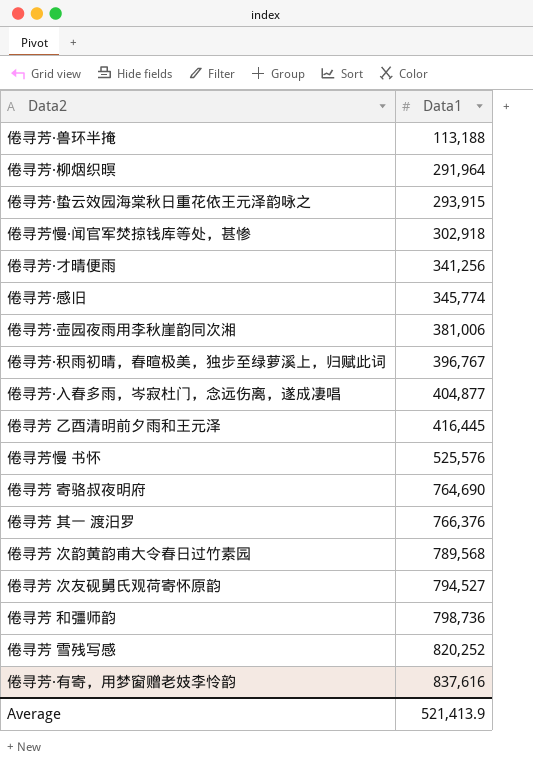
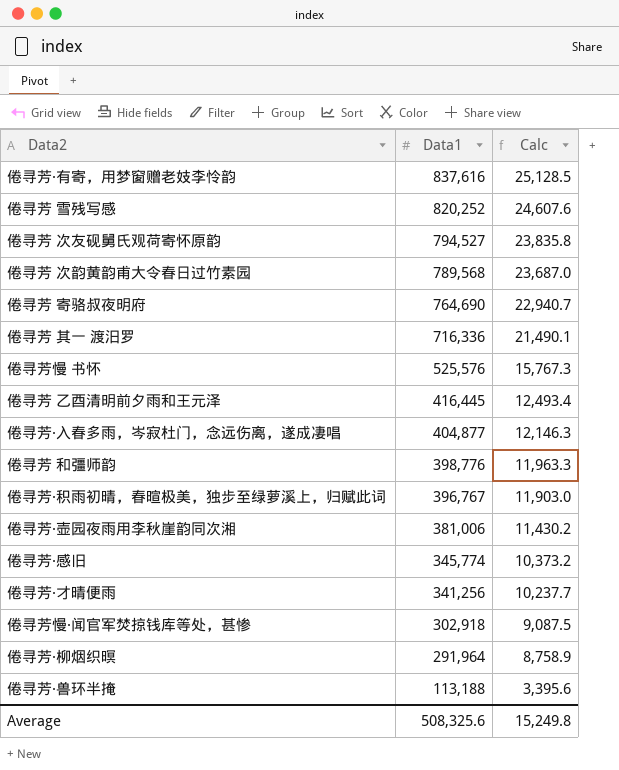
row order: Data1 ascending -> Data1 descending
column Calc | formula: none -> [Data1] * 0.03
row 倦寻芳·蛰云效园海棠秋日重花依王元泽韵咏之: 293,915 -> none
倦寻芳 其一 渡汨罗 | Data1: 766,376 -> 716,336
倦寻芳 和彊师韵 | Data1: 798,736 -> 398,776
Average | Data1: 521,413.9 -> 508,325.6

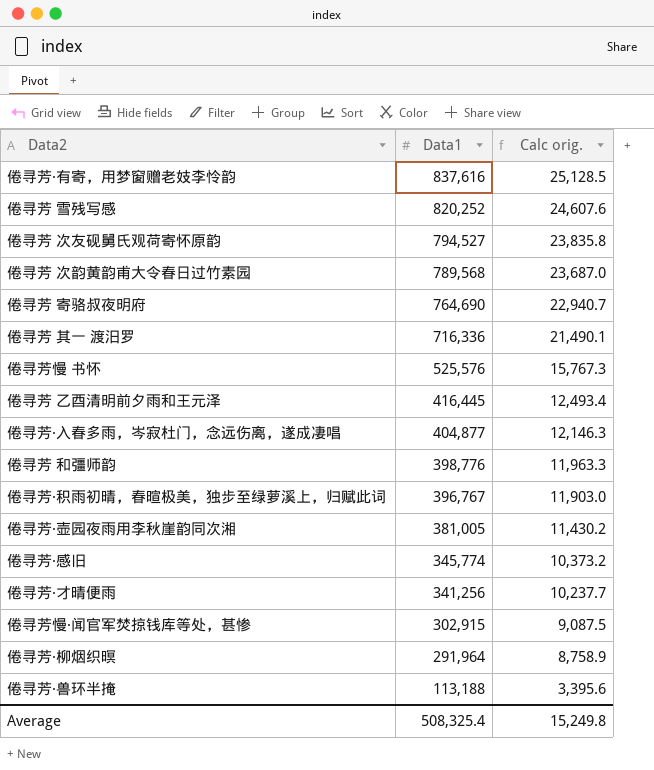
column name: Calc -> Calc orig.
倦寻芳·壶园夜雨用李秋崖韵同次湘 | Data1: 381,006 -> 381,005
倦寻芳慢·闻官军焚掠钱库等处，甚惨 | Data1: 302,918 -> 302,915
Average | Data1: 508,325.6 -> 508,325.4

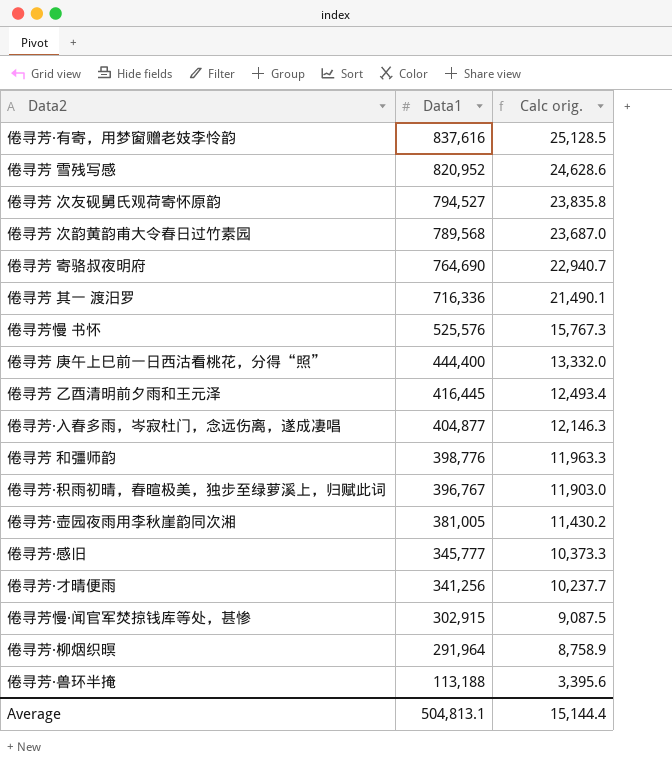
倦寻芳 雪残写感 | Data1: 820,252 -> 820,952
倦寻芳 雪残写感 | Calc orig.: 24,607.6 -> 24,628.6
row 倦寻芳 庚午上巳前一日西沽看桃花，分得“照”: none -> 444,400 | 13,332.0
倦寻芳·感旧 | Data1: 345,774 -> 345,777
倦寻芳·感旧 | Calc orig.: 10,373.2 -> 10,373.3
Average | Data1: 508,325.4 -> 504,813.1
Average | Calc orig.: 15,249.8 -> 15,144.4

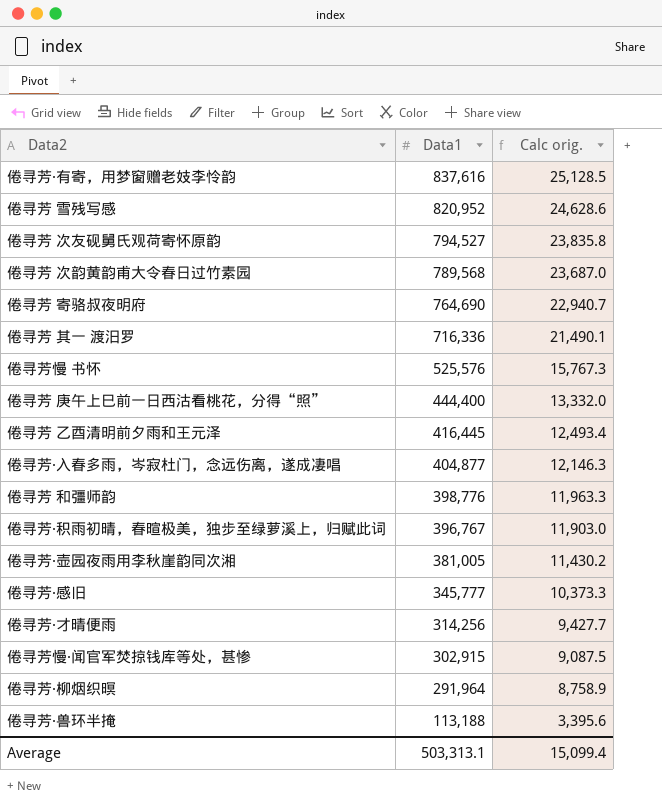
倦寻芳·才晴便雨 | Data1: 341,256 -> 314,256
倦寻芳·才晴便雨 | Calc orig.: 10,237.7 -> 9,427.7
Average | Data1: 504,813.1 -> 503,313.1
Average | Calc orig.: 15,144.4 -> 15,099.4

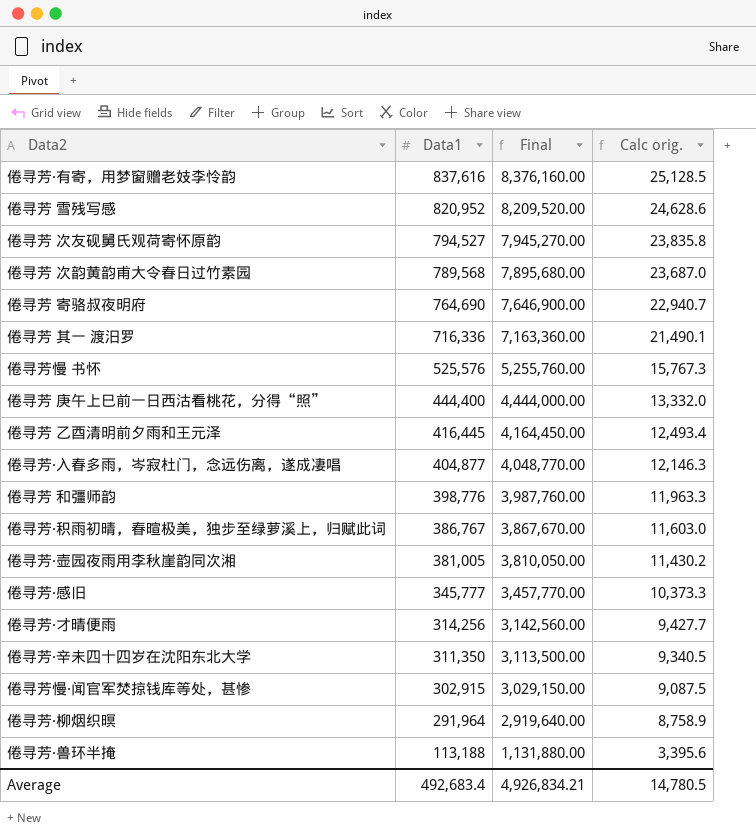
column Final | formula: none -> [Data1] * 10
倦寻芳·积雨初晴，春暄极美，独步至绿萝溪上，归赋此词 | Data1: 396,767 -> 386,767
倦寻芳·积雨初晴，春暄极美，独步至绿萝溪上，归赋此词 | Calc orig.: 11,903.0 -> 11,603.0
row 倦寻芳·辛未四十四岁在沈阳东北大学: none -> 311,350 | 3,113,500.00 | 9,340.5
Average | Data1: 503,313.1 -> 492,683.4
Average | Calc orig.: 15,099.4 -> 14,780.5

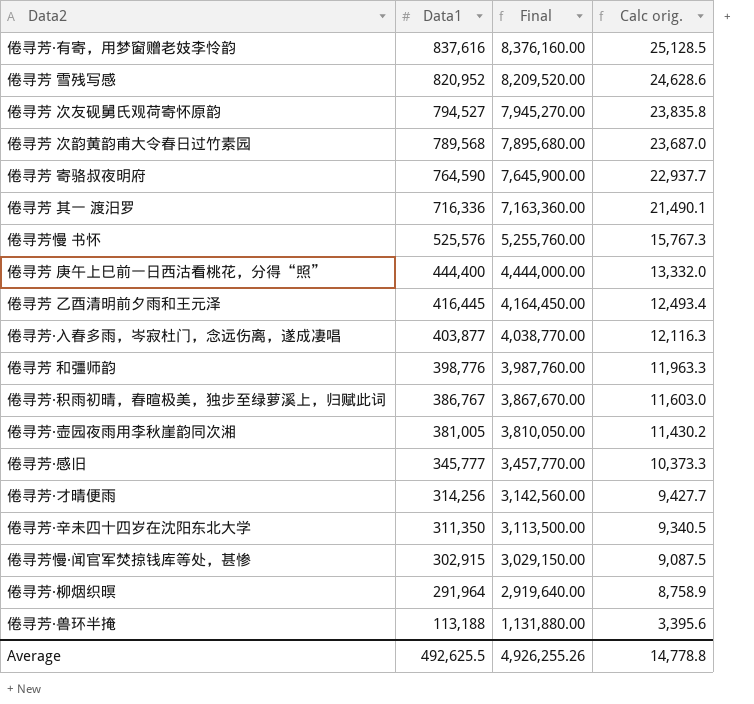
倦寻芳 寄骆叔夜明府 | Data1: 764,690 -> 764,590
倦寻芳 寄骆叔夜明府 | Final: 7,646,900.00 -> 7,645,900.00
倦寻芳 寄骆叔夜明府 | Calc orig.: 22,940.7 -> 22,937.7
倦寻芳·入春多雨，岑寂杜门，念远伤离，遂成凄唱 | Data1: 404,877 -> 403,877
倦寻芳·入春多雨，岑寂杜门，念远伤离，遂成凄唱 | Final: 4,048,770.00 -> 4,038,770.00
倦寻芳·入春多雨，岑寂杜门，念远伤离，遂成凄唱 | Calc orig.: 12,146.3 -> 12,116.3
Average | Data1: 492,683.4 -> 492,625.5
Average | Final: 4,926,834.21 -> 4,926,255.26
Average | Calc orig.: 14,780.5 -> 14,778.8

